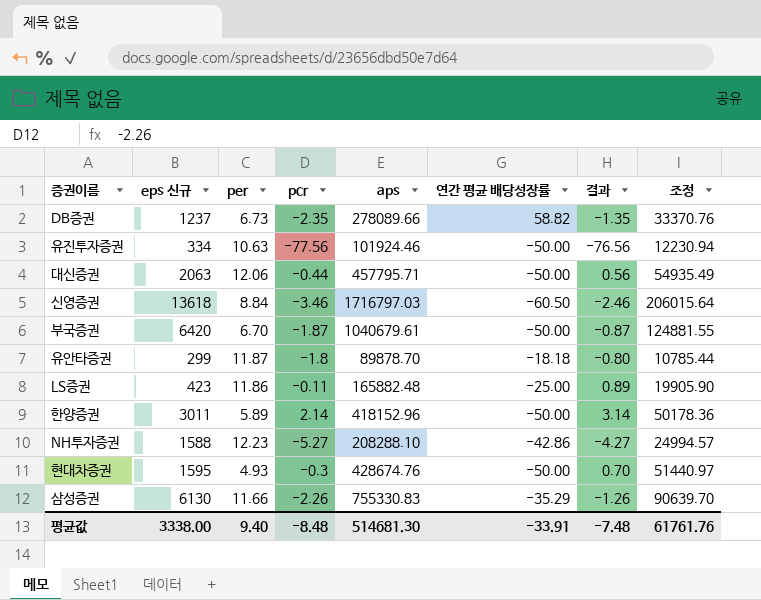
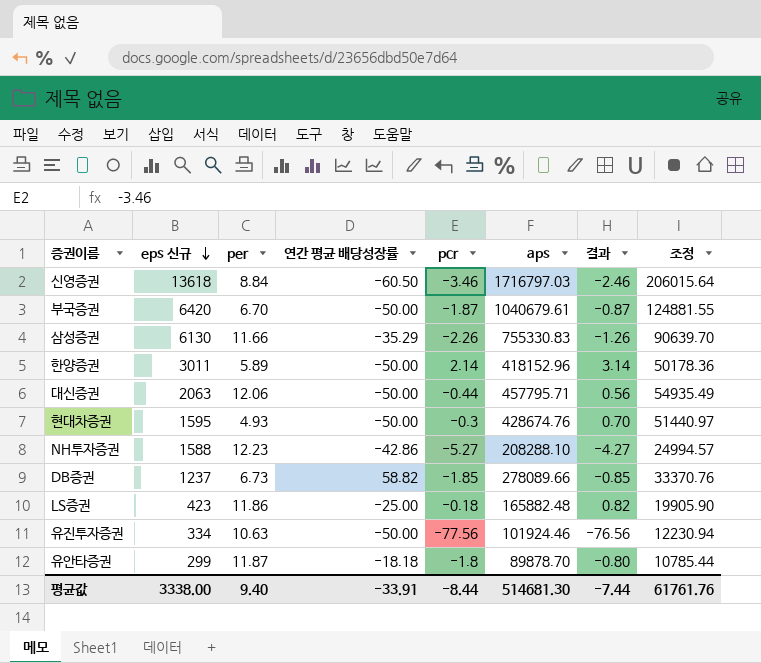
row order: none -> eps 신규 descending
column 연간 평균 배당성장률 | position: 6 -> 4
DB증권 | pcr: -2.35 -> -1.85
DB증권 | 결과: -1.35 -> -0.85
LS증권 | pcr: -0.11 -> -0.18
LS증권 | 결과: 0.89 -> 0.82
평균값 | pcr: -8.48 -> -8.44
평균값 | 결과: -7.48 -> -7.44

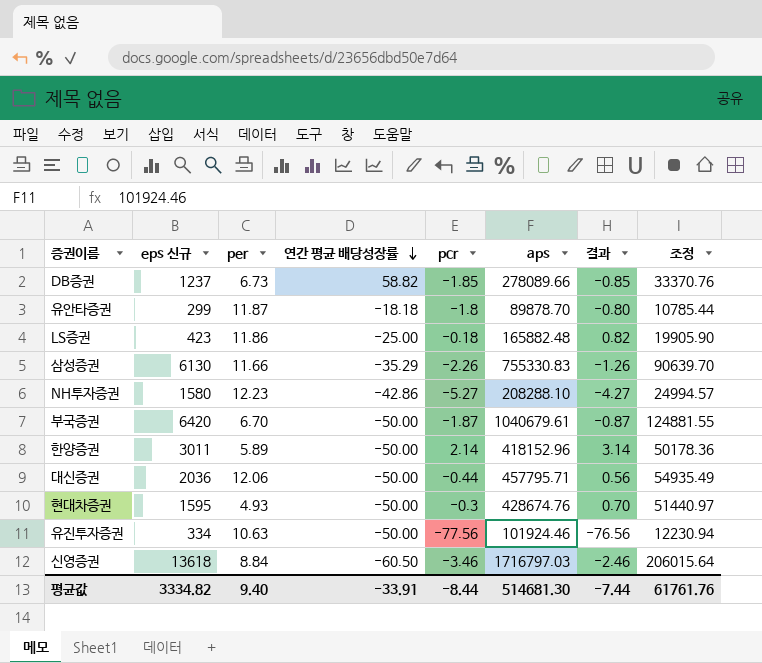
row order: eps 신규 descending -> 연간 평균 배당성장률 descending
NH투자증권 | eps 신규: 1588 -> 1580
대신증권 | eps 신규: 2063 -> 2036
평균값 | eps 신규: 3338.00 -> 3334.82

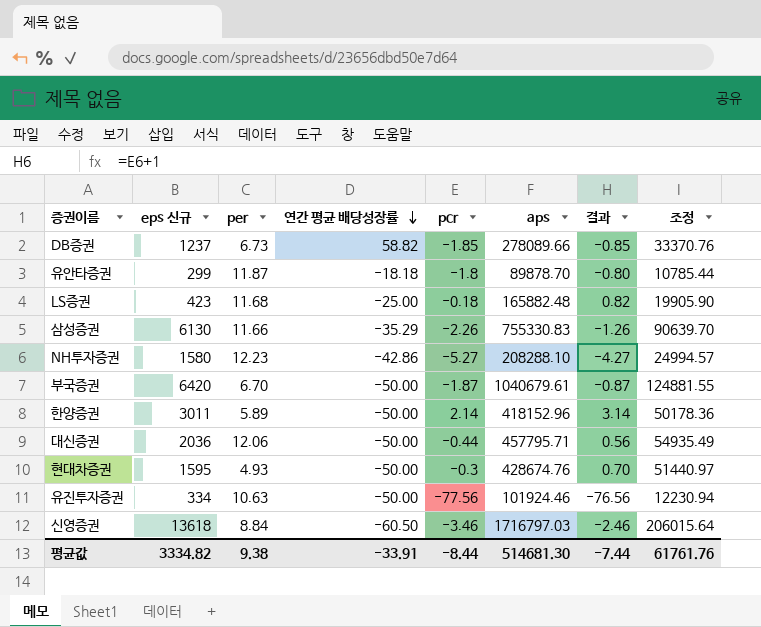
LS증권 | per: 11.86 -> 11.68
평균값 | per: 9.40 -> 9.38

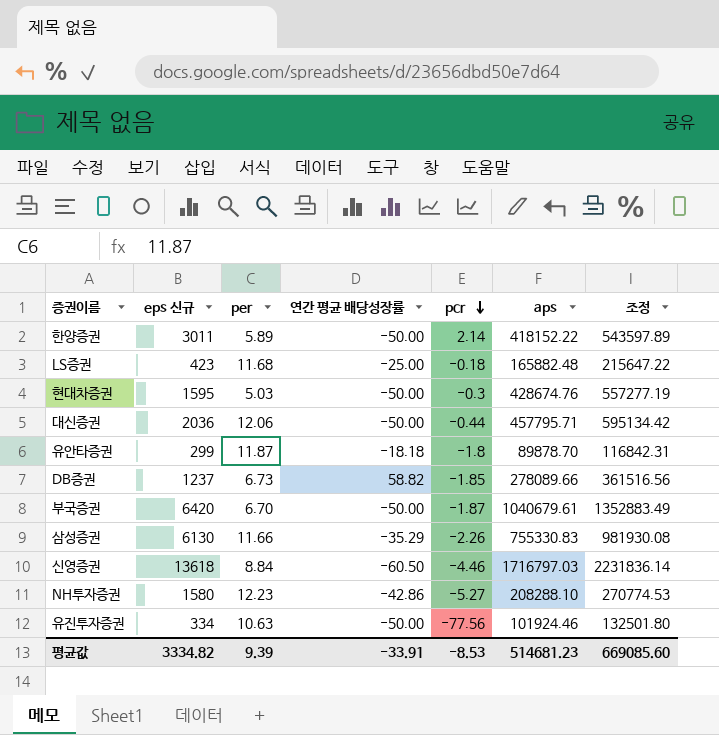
row order: 연간 평균 배당성장률 descending -> pcr descending
column 결과 | formula: [pcr] + 1 -> none
column 조정 | formula: [aps] * 0.12 -> [aps] * 1.3
한양증권 | aps: 418152.96 -> 418152.22
현대차증권 | per: 4.93 -> 5.03
신영증권 | pcr: -3.46 -> -4.46
평균값 | per: 9.38 -> 9.39
평균값 | pcr: -8.44 -> -8.53
평균값 | aps: 514681.30 -> 514681.23
평균값 | 조정: 61761.76 -> 669085.60

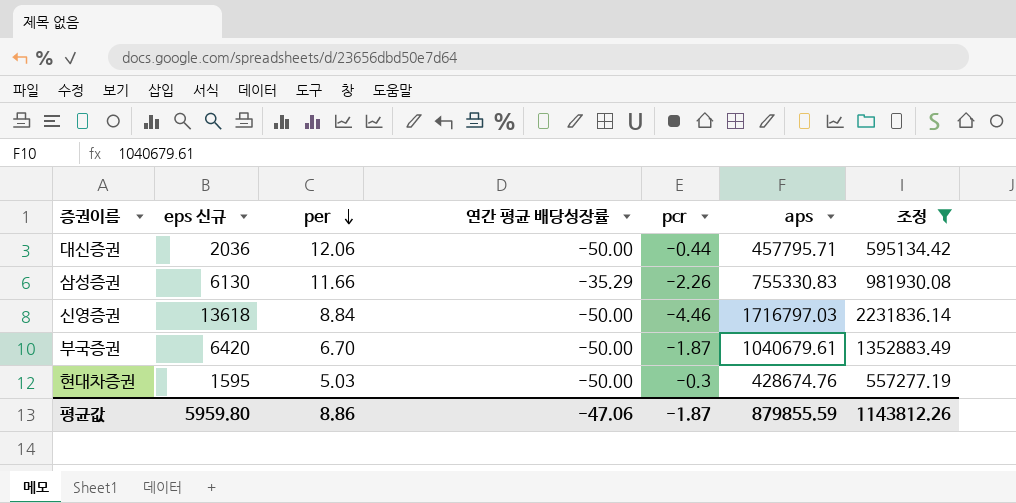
filter: none -> 조정 >= 557277.19
row order: pcr descending -> per descending
신영증권 | 연간 평균 배당성장률: -60.50 -> -50.00
평균값 | eps 신규: 3334.82 -> 5959.80
평균값 | per: 9.39 -> 8.86
평균값 | 연간 평균 배당성장률: -33.91 -> -47.06
평균값 | pcr: -8.53 -> -1.87
평균값 | aps: 514681.23 -> 879855.59
평균값 | 조정: 669085.60 -> 1143812.26

